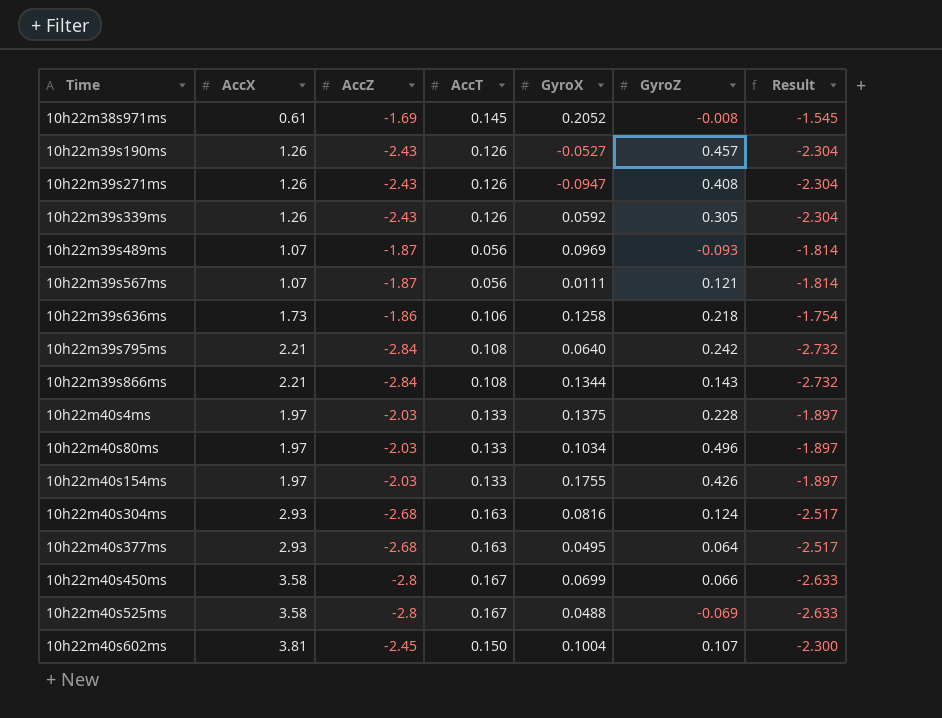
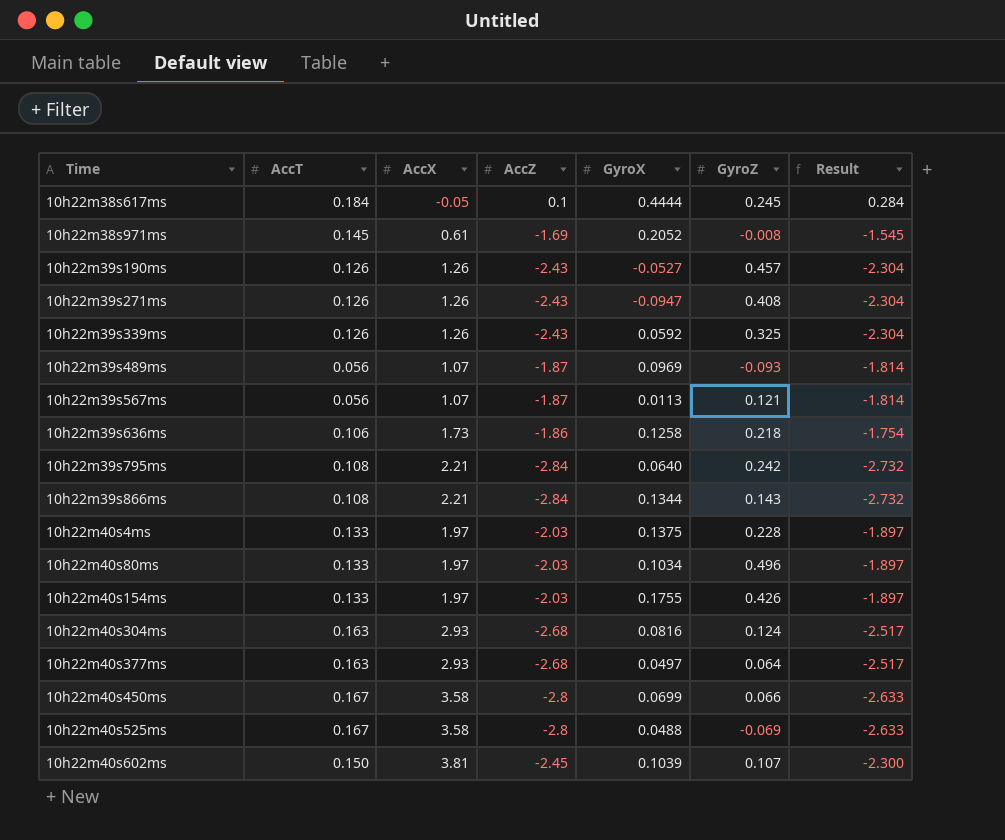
column AccT | position: 4 -> 2
row 10h22m38s617ms: none -> 0.184 | -0.05 | 0.1 | 0.4444 | 0.245 | 0.284
10h22m39s339ms | GyroZ: 0.305 -> 0.325
10h22m39s567ms | GyroX: 0.0111 -> 0.0113
10h22m40s377ms | GyroX: 0.0495 -> 0.0497
10h22m40s602ms | GyroX: 0.1004 -> 0.1039

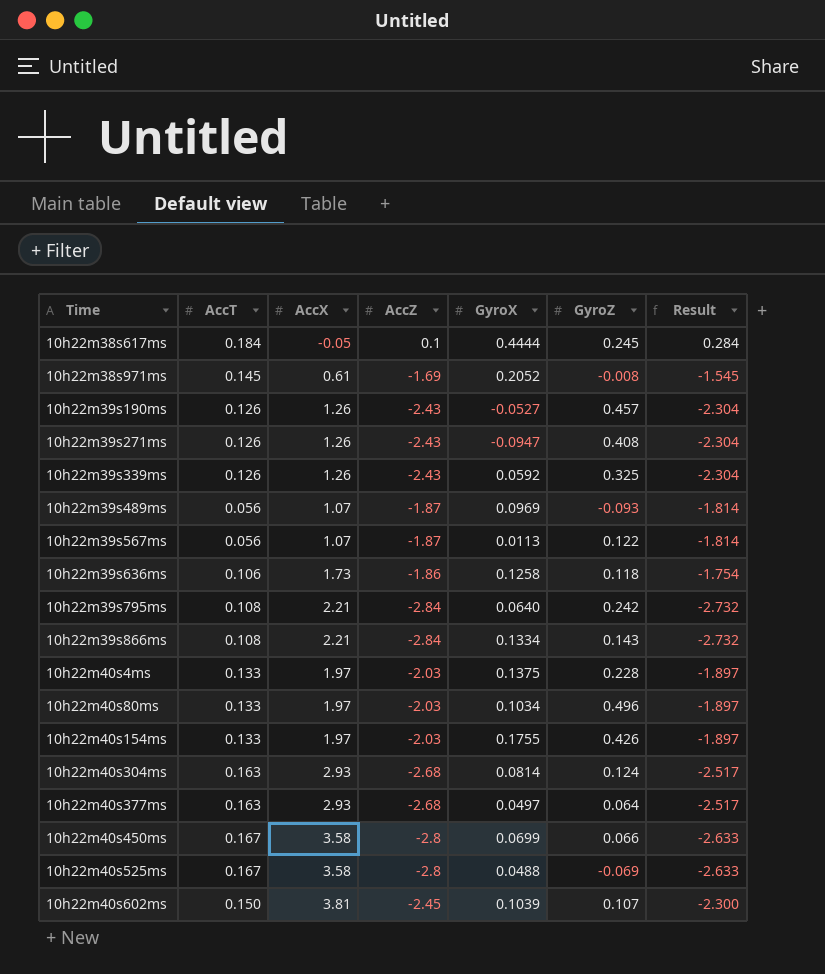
10h22m39s567ms | GyroZ: 0.121 -> 0.122
10h22m39s636ms | GyroZ: 0.218 -> 0.118
10h22m39s866ms | GyroX: 0.1344 -> 0.1334
10h22m40s304ms | GyroX: 0.0816 -> 0.0814

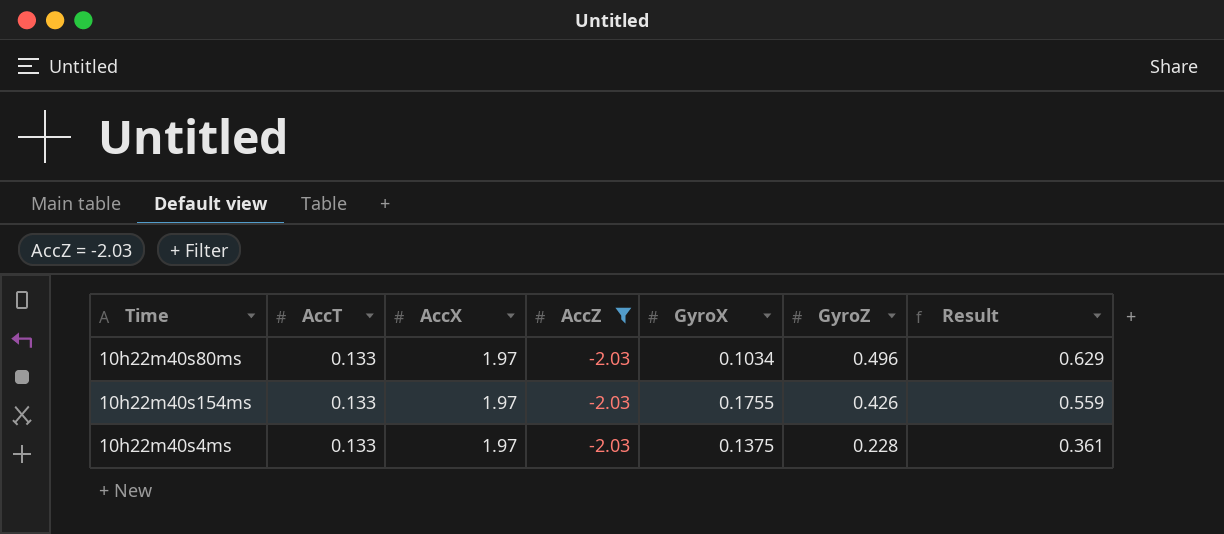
filter: none -> AccZ = -2.03
row order: Time ascending -> GyroZ descending
column Result | formula: [AccT] + [AccZ] -> [AccT] + [GyroZ]

